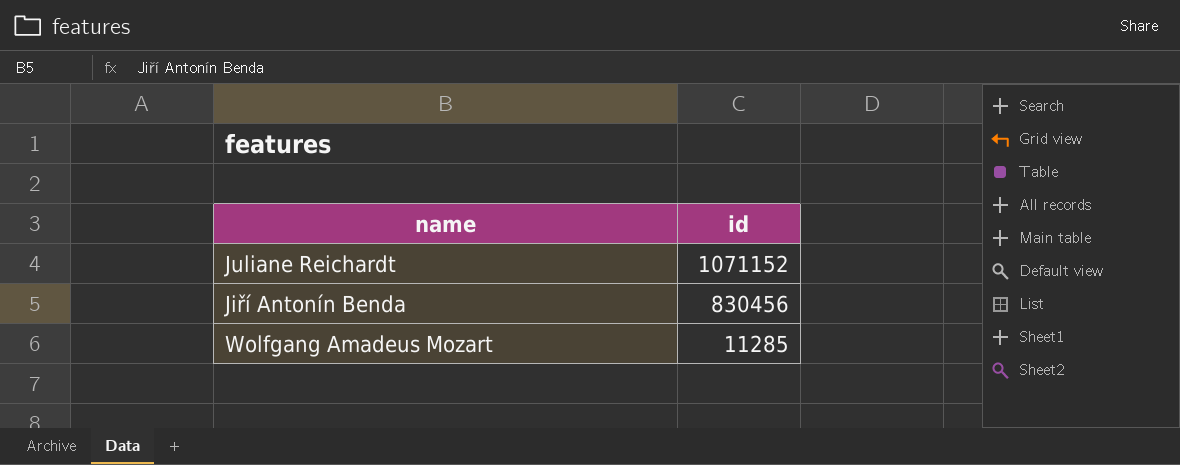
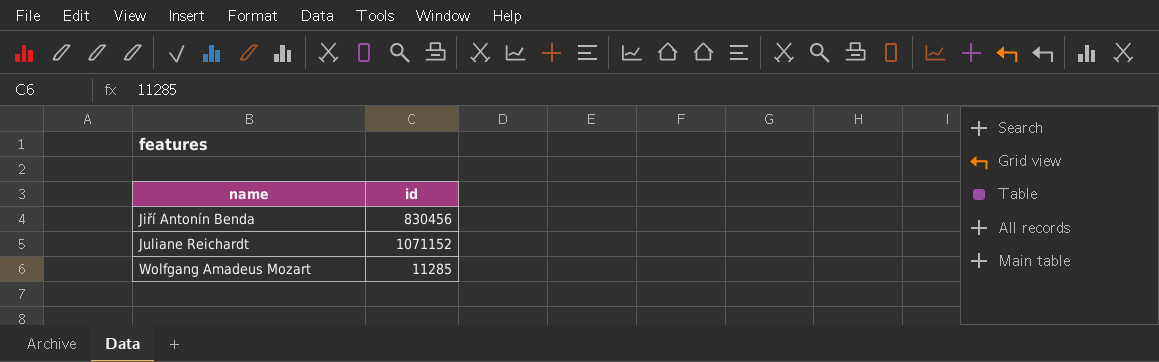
row order: id descending -> name ascending

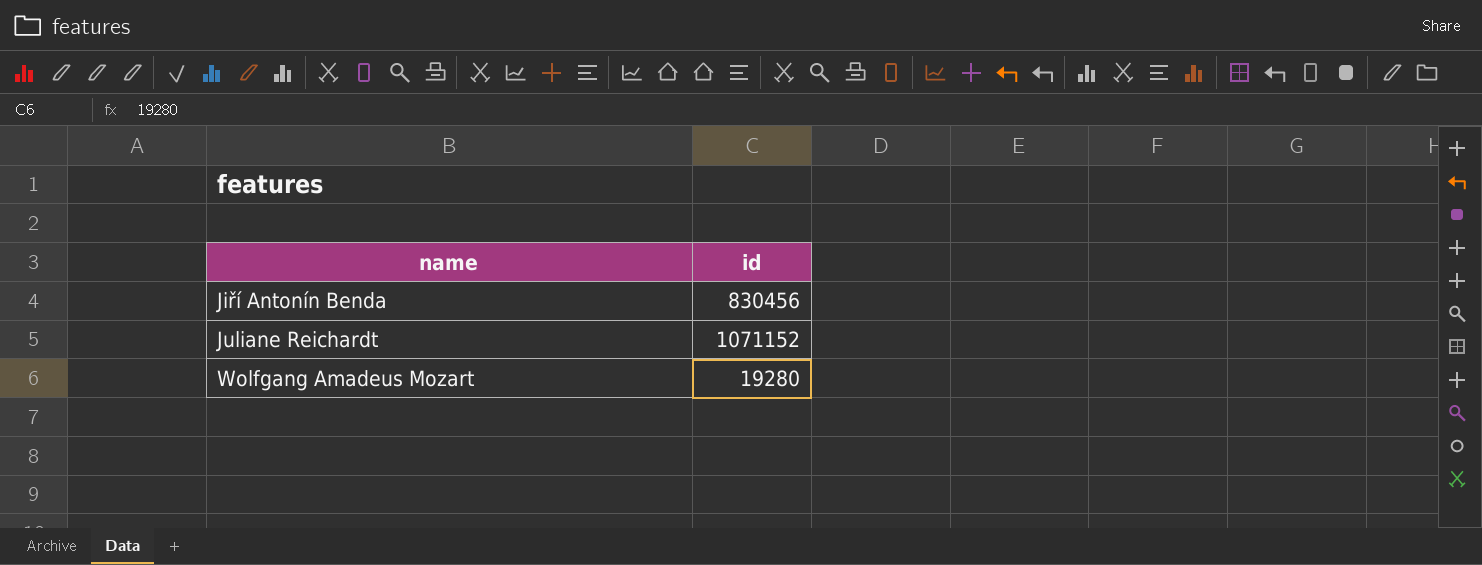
Wolfgang Amadeus Mozart | id: 11285 -> 19280

